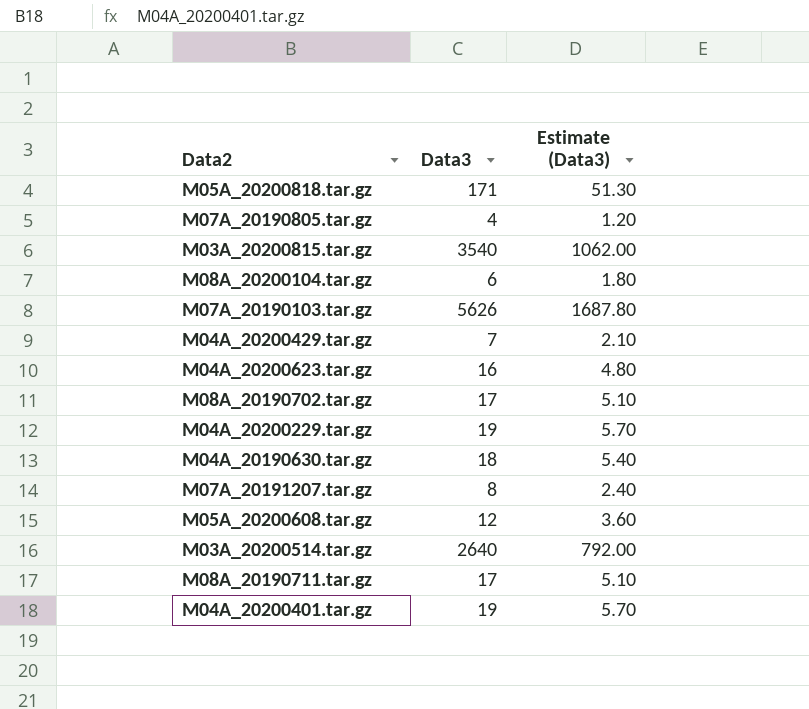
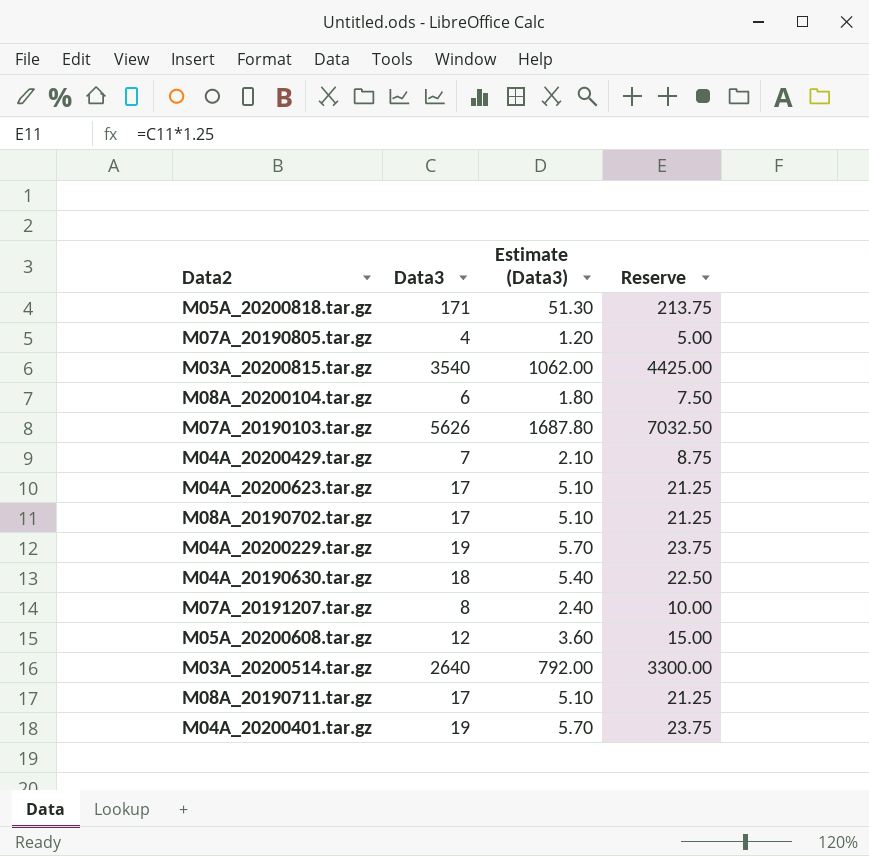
column Reserve | formula: none -> [Data3] * 1.25
M04A_20200623.tar.gz | Data3: 16 -> 17
M04A_20200623.tar.gz | Estimate (Data3): 4.80 -> 5.10

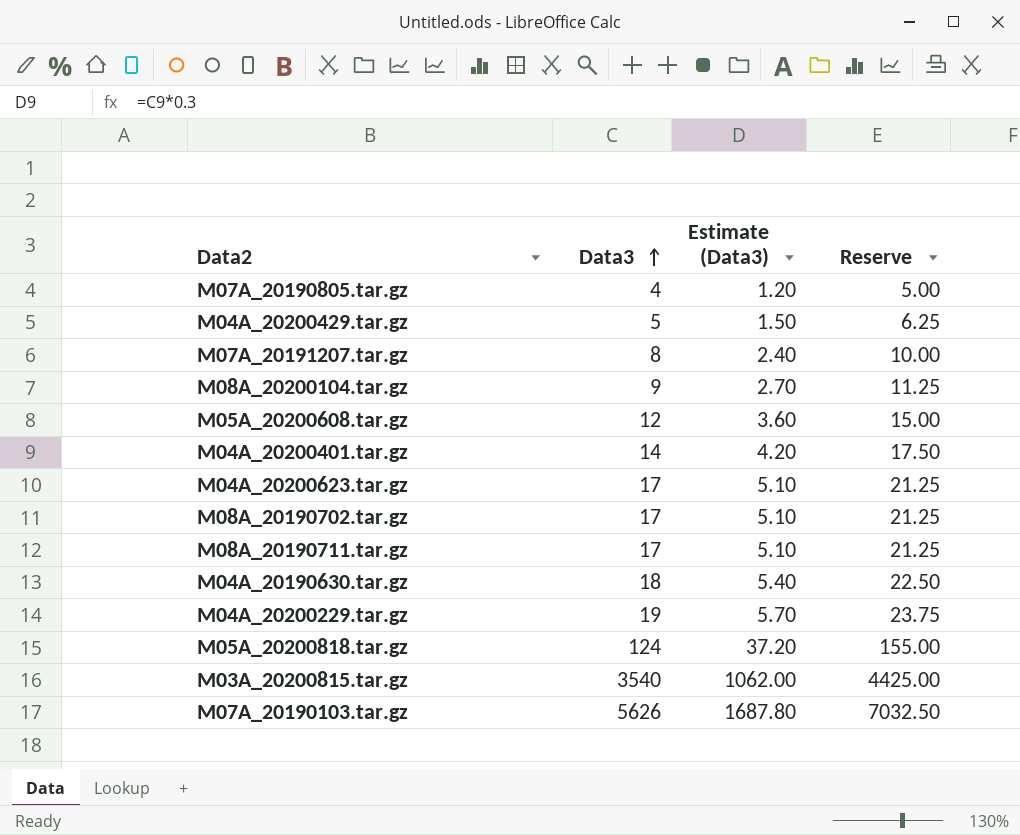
row order: none -> Data3 ascending
row M03A_20200514.tar.gz: 2640 | 792.00 | 3300.00 -> none
M04A_20200429.tar.gz | Data3: 7 -> 5
M04A_20200429.tar.gz | Estimate (Data3): 2.10 -> 1.50
M04A_20200429.tar.gz | Reserve: 8.75 -> 6.25
M08A_20200104.tar.gz | Data3: 6 -> 9
M08A_20200104.tar.gz | Estimate (Data3): 1.80 -> 2.70
M08A_20200104.tar.gz | Reserve: 7.50 -> 11.25
M04A_20200401.tar.gz | Data3: 19 -> 14
M04A_20200401.tar.gz | Estimate (Data3): 5.70 -> 4.20
M04A_20200401.tar.gz | Reserve: 23.75 -> 17.50
M05A_20200818.tar.gz | Data3: 171 -> 124
M05A_20200818.tar.gz | Estimate (Data3): 51.30 -> 37.20
M05A_20200818.tar.gz | Reserve: 213.75 -> 155.00

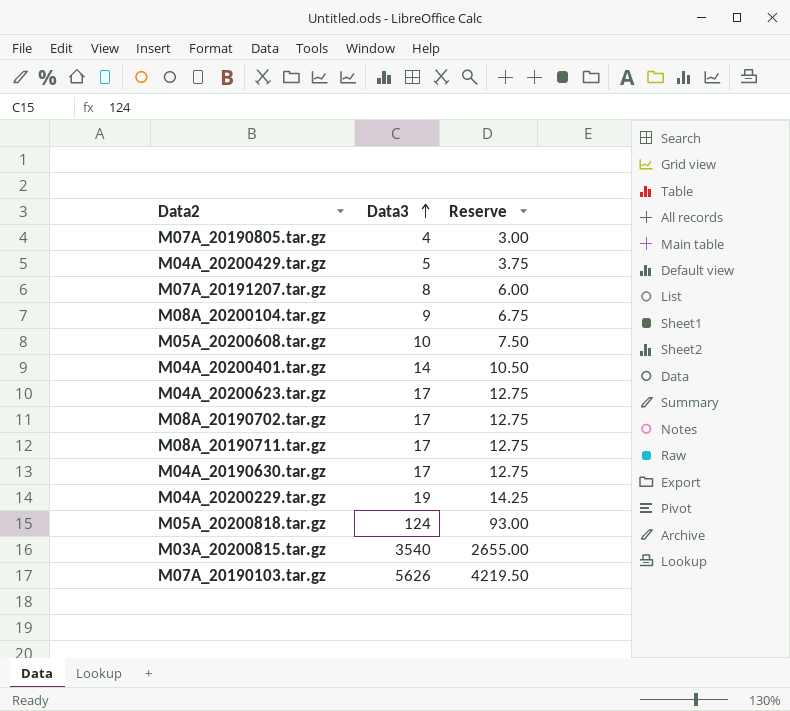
column Estimate (Data3) | formula: [Data3] * 0.3 -> none
column Reserve | formula: [Data3] * 1.25 -> [Data3] * 0.75
M05A_20200608.tar.gz | Data3: 12 -> 10
M04A_20190630.tar.gz | Data3: 18 -> 17

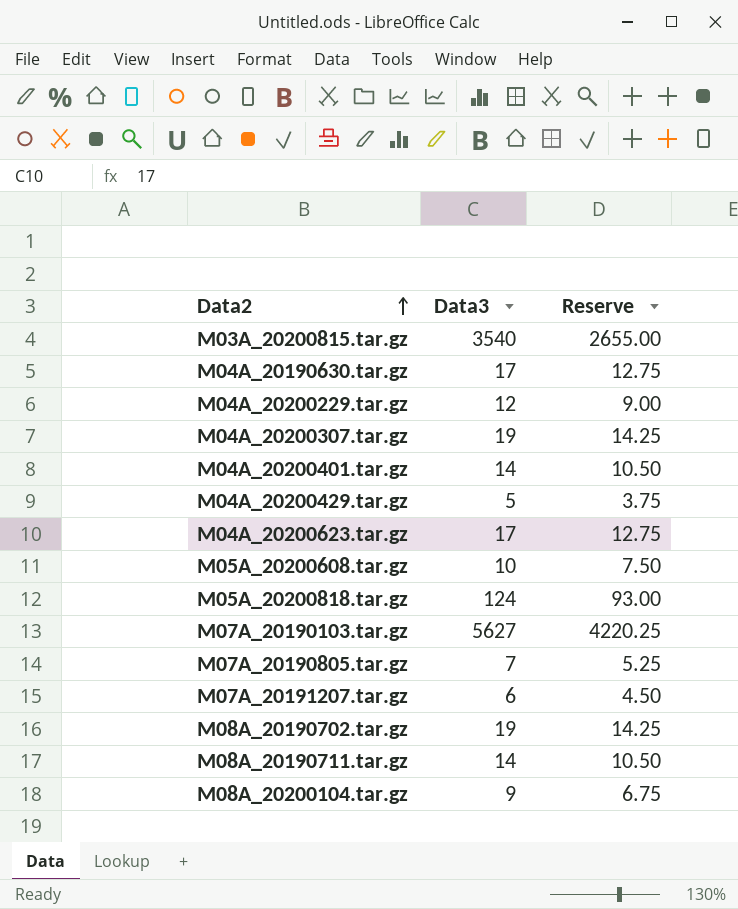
row order: Data3 ascending -> Data2 ascending
M04A_20200229.tar.gz | Data3: 19 -> 12
M04A_20200229.tar.gz | Reserve: 14.25 -> 9.00
row M04A_20200307.tar.gz: none -> 19 | 14.25
M07A_20190103.tar.gz | Data3: 5626 -> 5627
M07A_20190103.tar.gz | Reserve: 4219.50 -> 4220.25
M07A_20190805.tar.gz | Data3: 4 -> 7
M07A_20190805.tar.gz | Reserve: 3.00 -> 5.25
M07A_20191207.tar.gz | Data3: 8 -> 6
M07A_20191207.tar.gz | Reserve: 6.00 -> 4.50
M08A_20190702.tar.gz | Data3: 17 -> 19
M08A_20190702.tar.gz | Reserve: 12.75 -> 14.25
M08A_20190711.tar.gz | Data3: 17 -> 14
M08A_20190711.tar.gz | Reserve: 12.75 -> 10.50

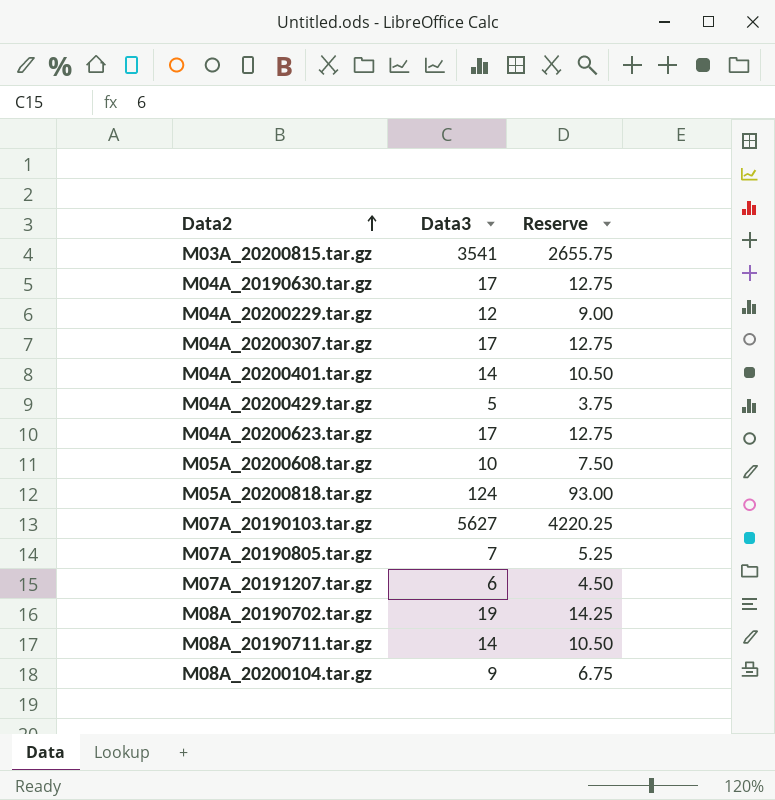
M03A_20200815.tar.gz | Data3: 3540 -> 3541
M03A_20200815.tar.gz | Reserve: 2655.00 -> 2655.75
M04A_20200307.tar.gz | Data3: 19 -> 17
M04A_20200307.tar.gz | Reserve: 14.25 -> 12.75

